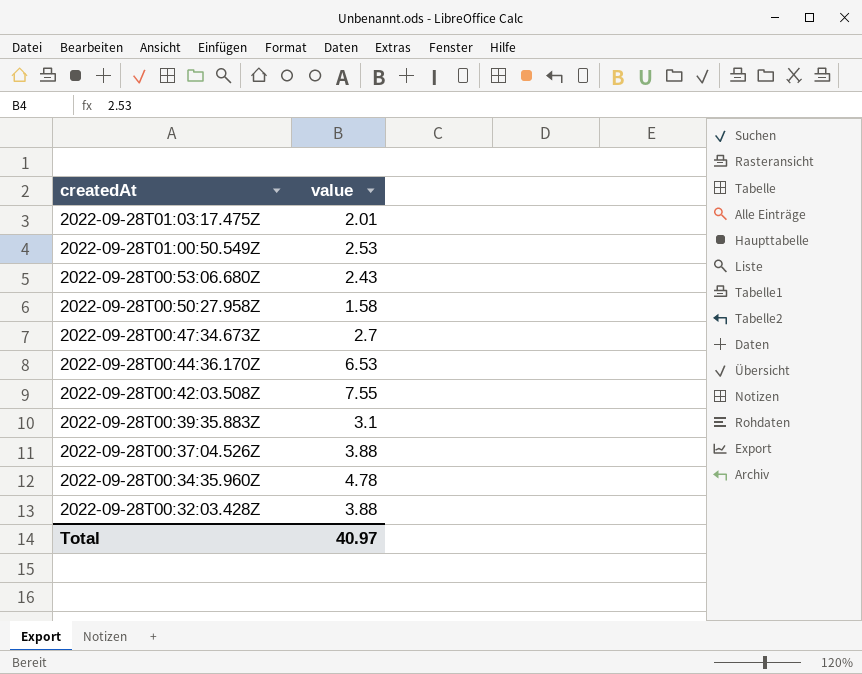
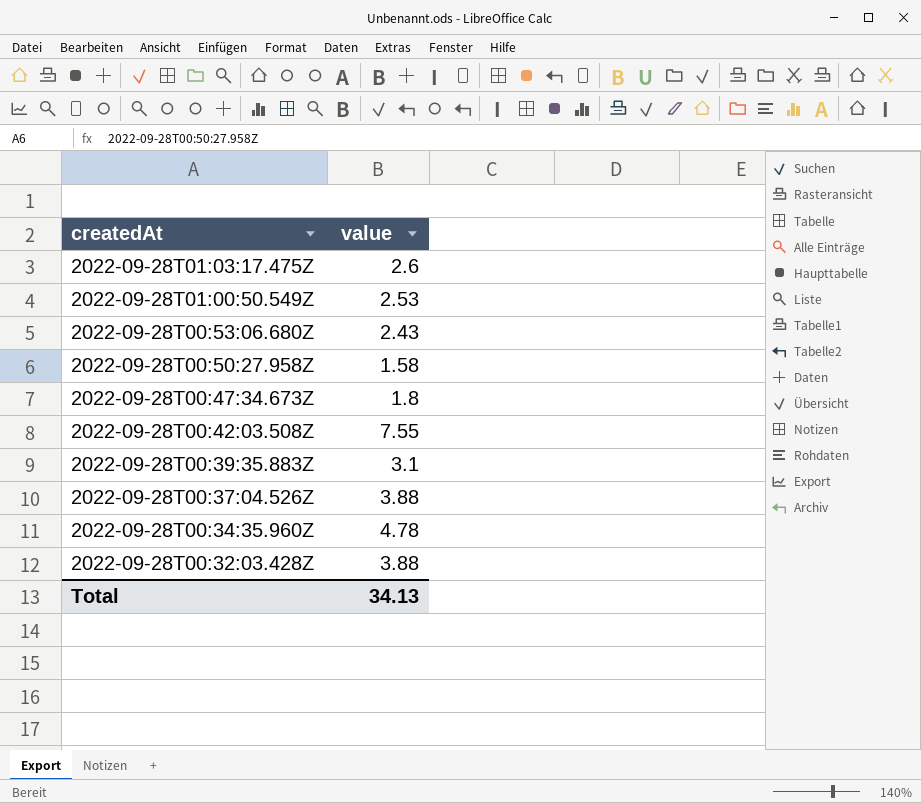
row 2022-09-28T00:44:36.170Z: 6.53 -> none
2022-09-28T01:03:17.475Z | value: 2.01 -> 2.6
2022-09-28T00:47:34.673Z | value: 2.7 -> 1.8
Total | value: 40.97 -> 34.13

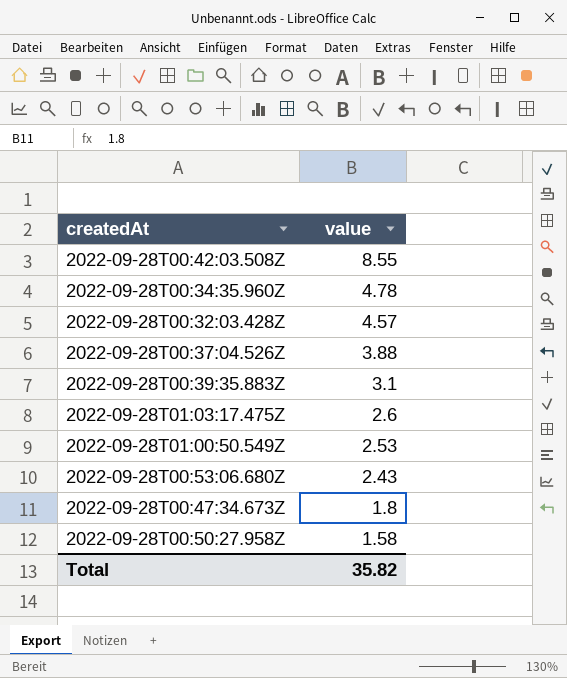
row order: createdAt descending -> value descending
2022-09-28T00:42:03.508Z | value: 7.55 -> 8.55
2022-09-28T00:32:03.428Z | value: 3.88 -> 4.57
Total | value: 34.13 -> 35.82

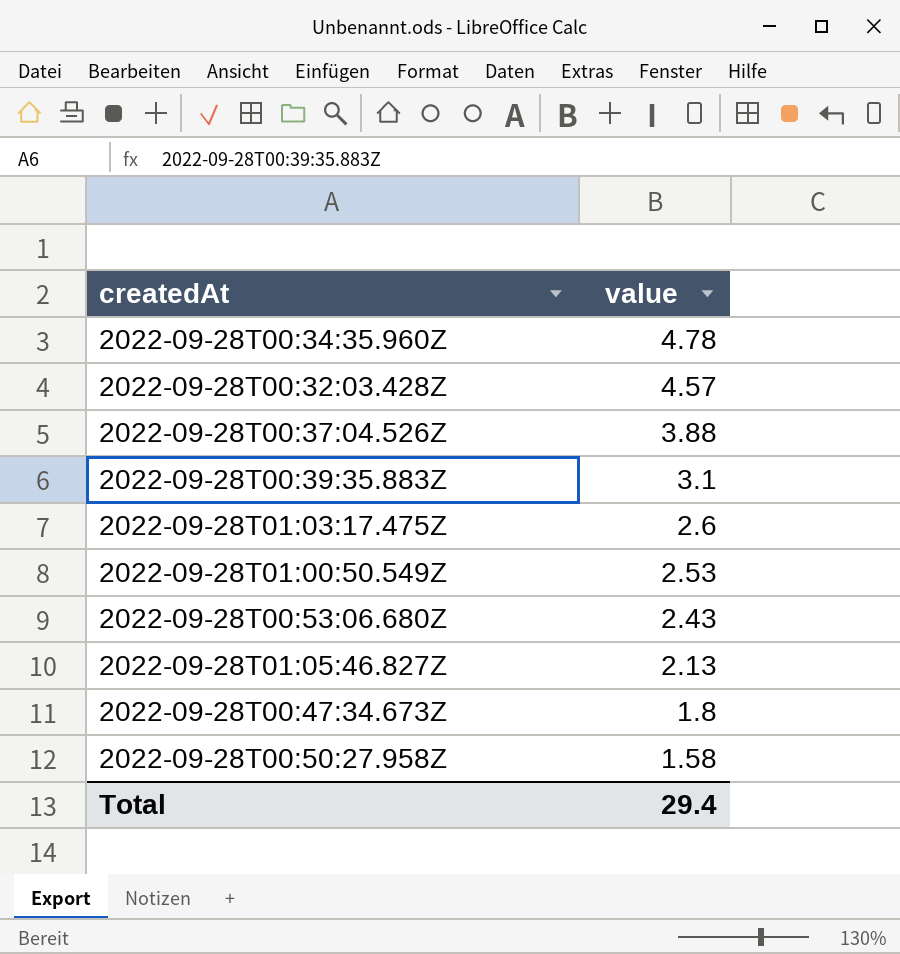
row 2022-09-28T00:42:03.508Z: 8.55 -> none
row 2022-09-28T01:05:46.827Z: none -> 2.13
Total | value: 35.82 -> 29.4

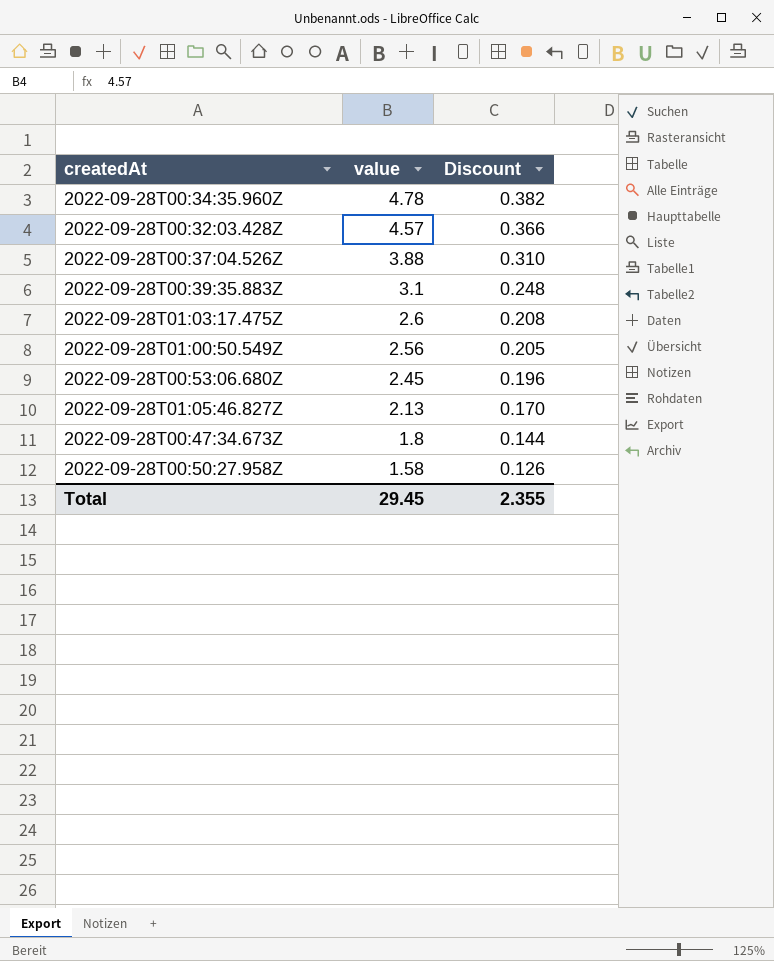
column Discount | formula: none -> [value] * 0.08
2022-09-28T01:00:50.549Z | value: 2.53 -> 2.56
2022-09-28T00:53:06.680Z | value: 2.43 -> 2.45
Total | value: 29.4 -> 29.45

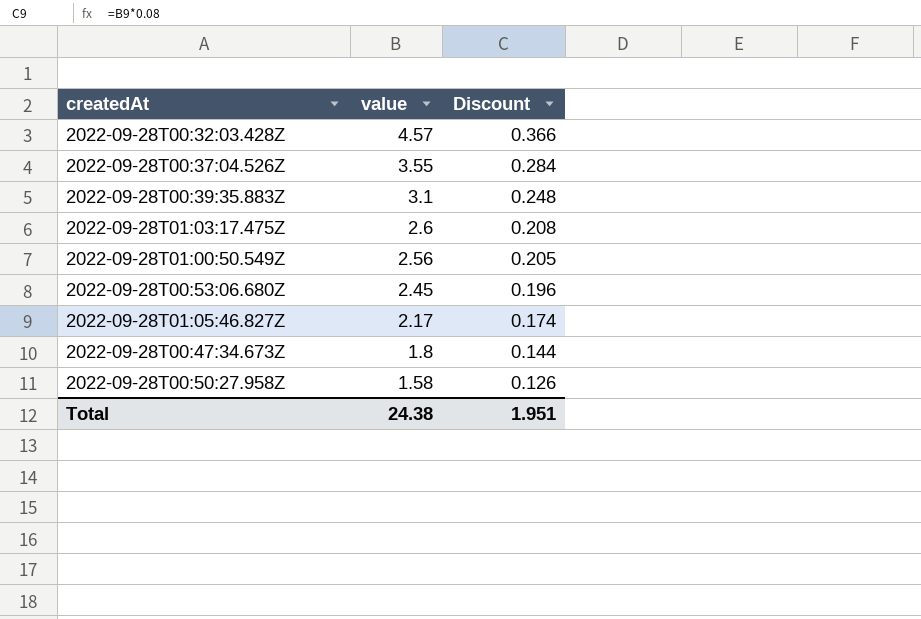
row 2022-09-28T00:34:35.960Z: 4.78 | 0.382 -> none
2022-09-28T00:37:04.526Z | value: 3.88 -> 3.55
2022-09-28T00:37:04.526Z | Discount: 0.310 -> 0.284
2022-09-28T01:05:46.827Z | value: 2.13 -> 2.17
2022-09-28T01:05:46.827Z | Discount: 0.170 -> 0.174
Total | value: 29.45 -> 24.38
Total | Discount: 2.355 -> 1.951

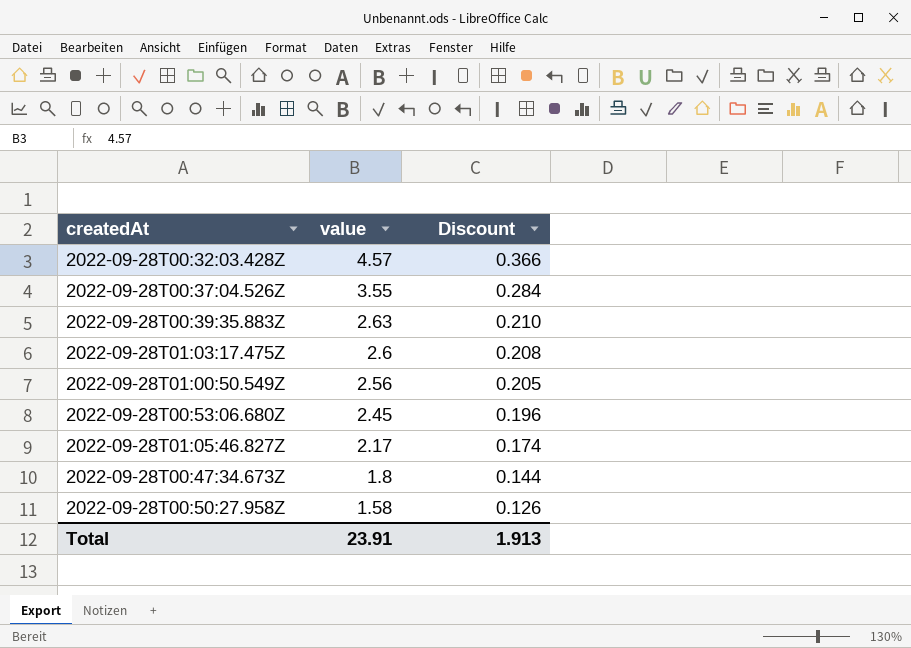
2022-09-28T00:39:35.883Z | value: 3.1 -> 2.63
2022-09-28T00:39:35.883Z | Discount: 0.248 -> 0.210
Total | value: 24.38 -> 23.91
Total | Discount: 1.951 -> 1.913

